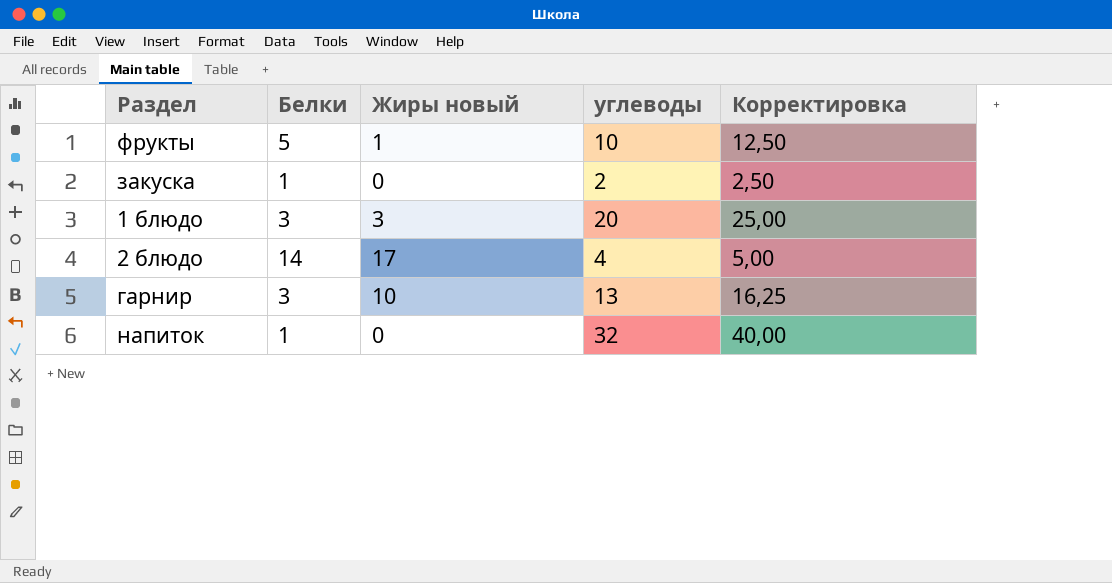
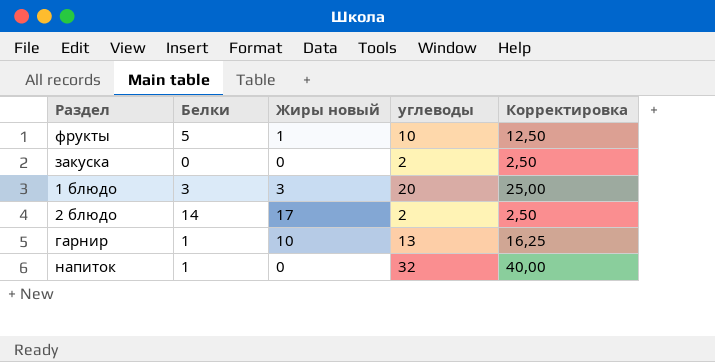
закуска | Белки: 1 -> 0
2 блюдо | углеводы: 4 -> 2
2 блюдо | Корректировка: 5,00 -> 2,50
гарнир | Белки: 3 -> 1

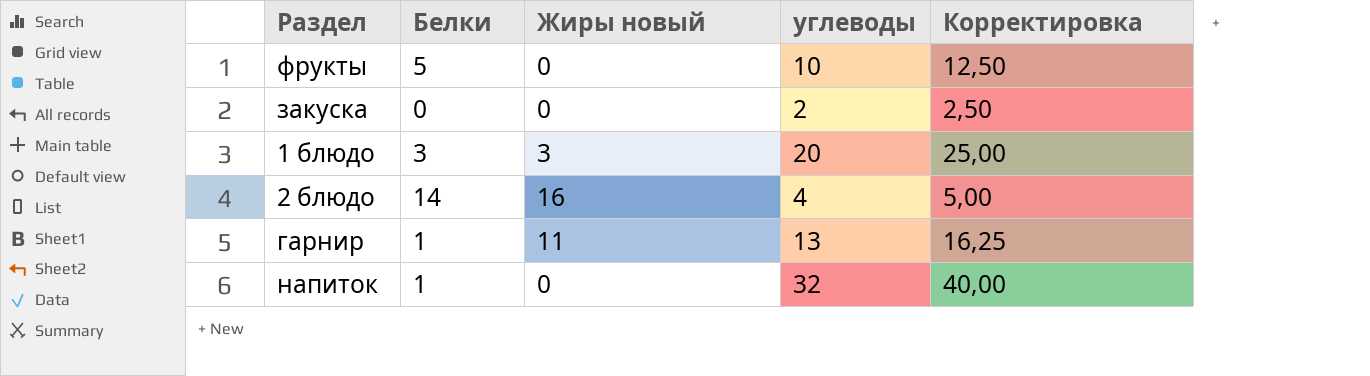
фрукты | Жиры новый: 1 -> 0
2 блюдо | Жиры новый: 17 -> 16
2 блюдо | углеводы: 2 -> 4
2 блюдо | Корректировка: 2,50 -> 5,00
гарнир | Жиры новый: 10 -> 11

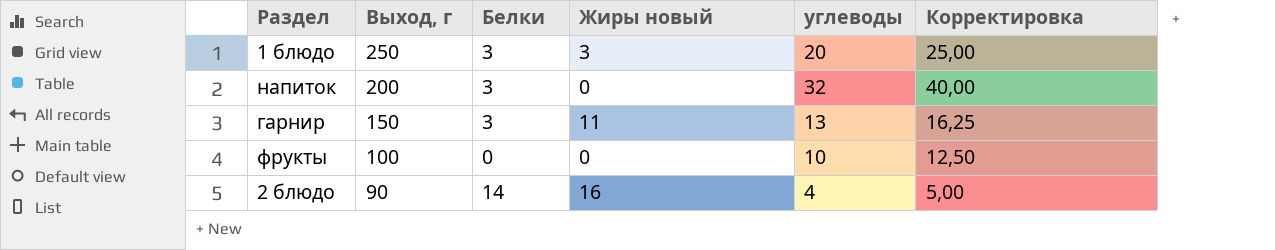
row order: none -> Выход, г descending
column Выход, г | position: none -> 2
row закуска: 0 | 0 | 2 | 2,50 -> none
напиток | Белки: 1 -> 3
гарнир | Белки: 1 -> 3
фрукты | Белки: 5 -> 0

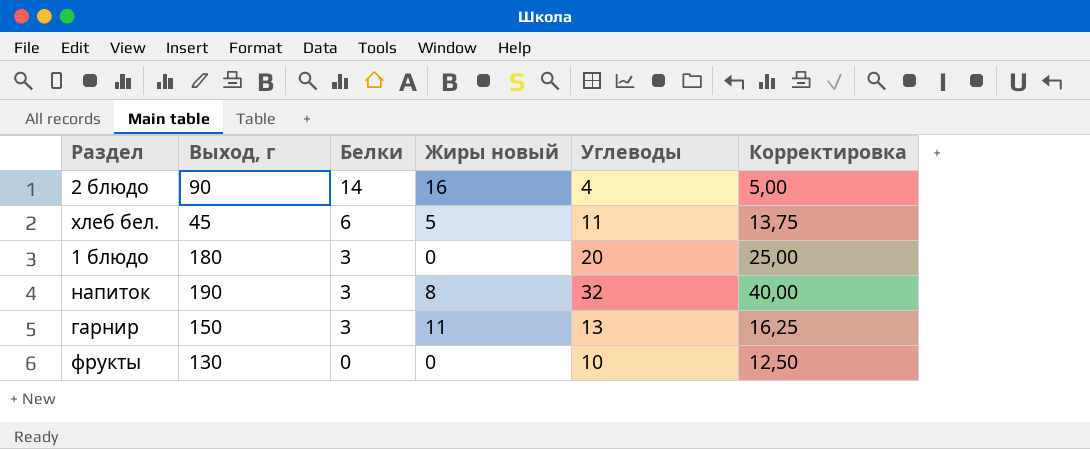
row order: Выход, г descending -> Белки descending
column name: углеводы -> Углеводы
row хлеб бел.: none -> 45 | 6 | 5 | 11 | 13,75
1 блюдо | Выход, г: 250 -> 180
1 блюдо | Жиры новый: 3 -> 0
напиток | Выход, г: 200 -> 190
напиток | Жиры новый: 0 -> 8
фрукты | Выход, г: 100 -> 130

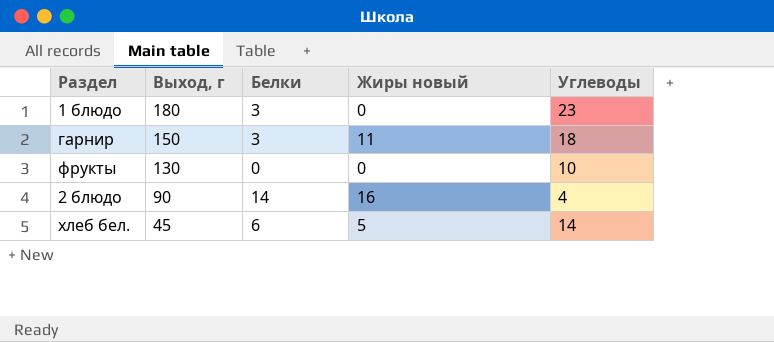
row order: Белки descending -> Выход, г descending
column Корректировка | formula: [Углеводы] * 1,25 -> none
row напиток: 190 | 3 | 8 | 32 | 40,00 -> none
1 блюдо | Углеводы: 20 -> 23
гарнир | Углеводы: 13 -> 18
хлеб бел. | Углеводы: 11 -> 14

